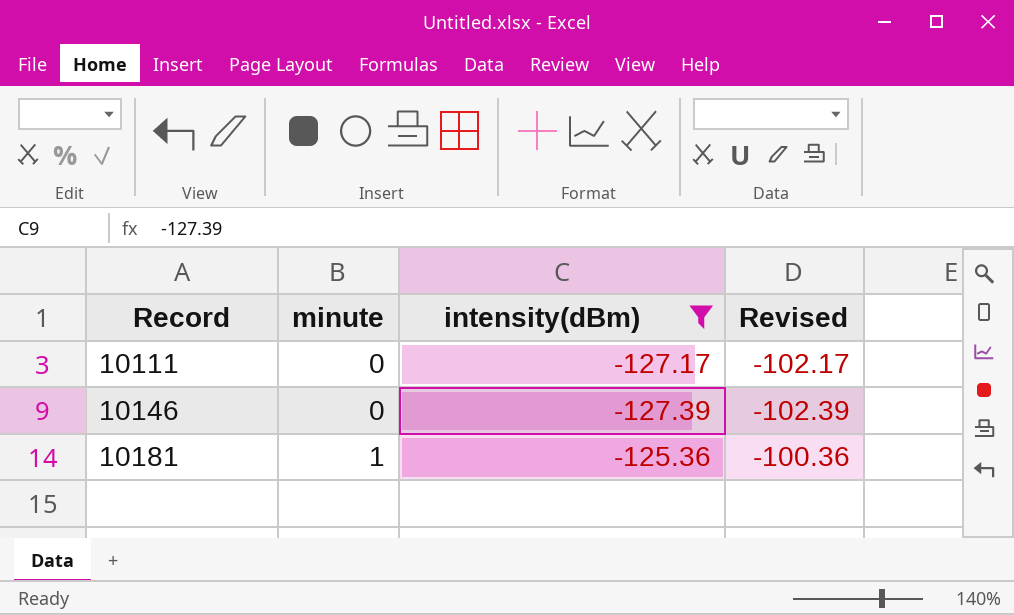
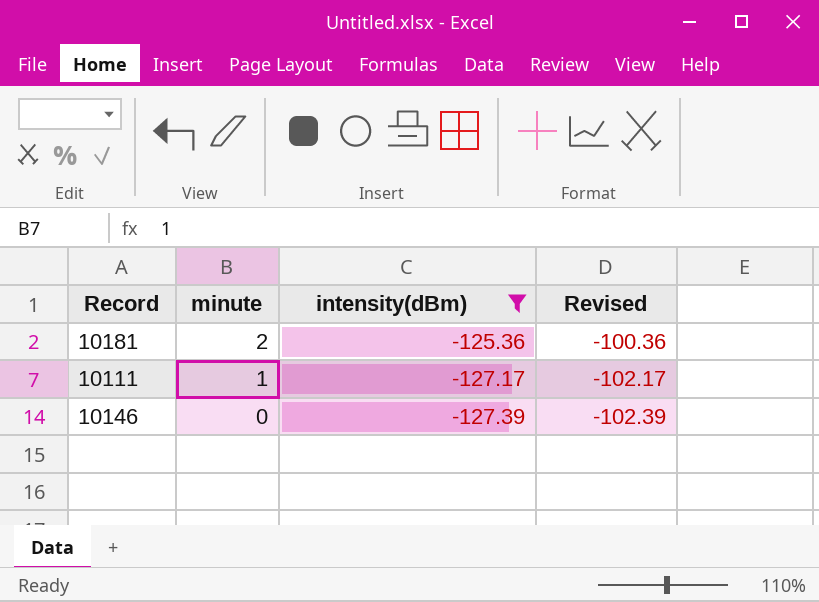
row order: Record ascending -> minute descending
10181 | minute: 1 -> 2
10111 | minute: 0 -> 1

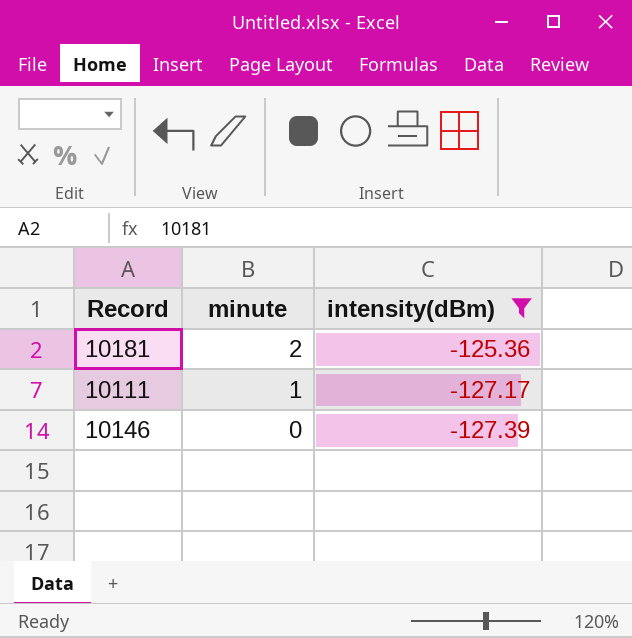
column Revised | formula: [intensity(dBm)] + 25 -> none

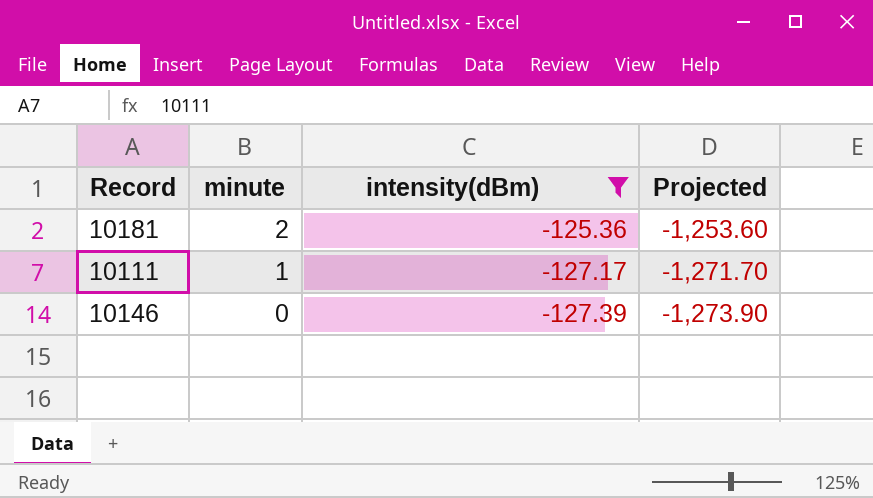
column Projected | formula: none -> [intensity(dBm)] * 10

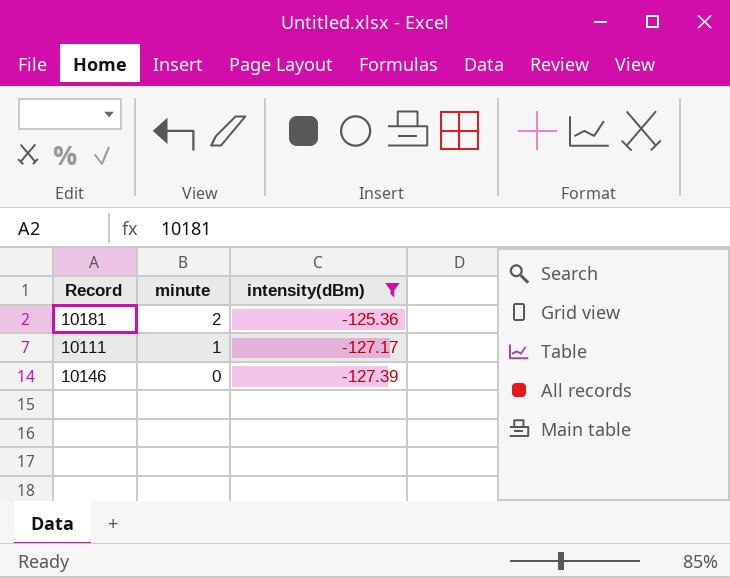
column Projected | formula: [intensity(dBm)] * 10 -> none

